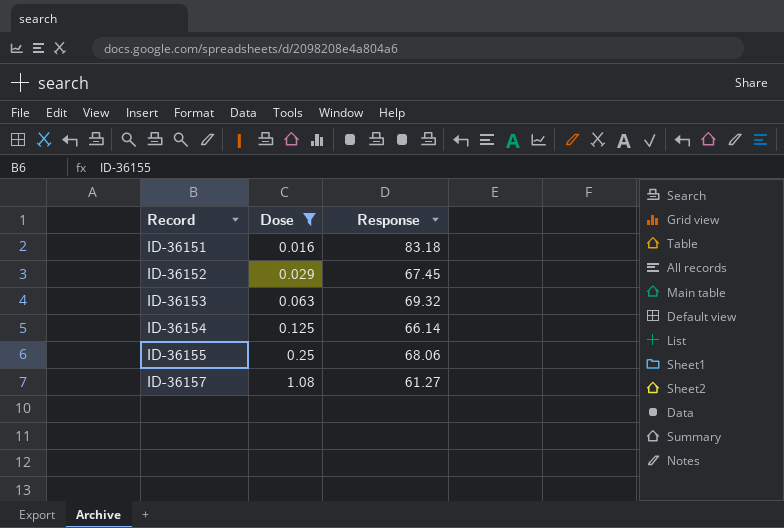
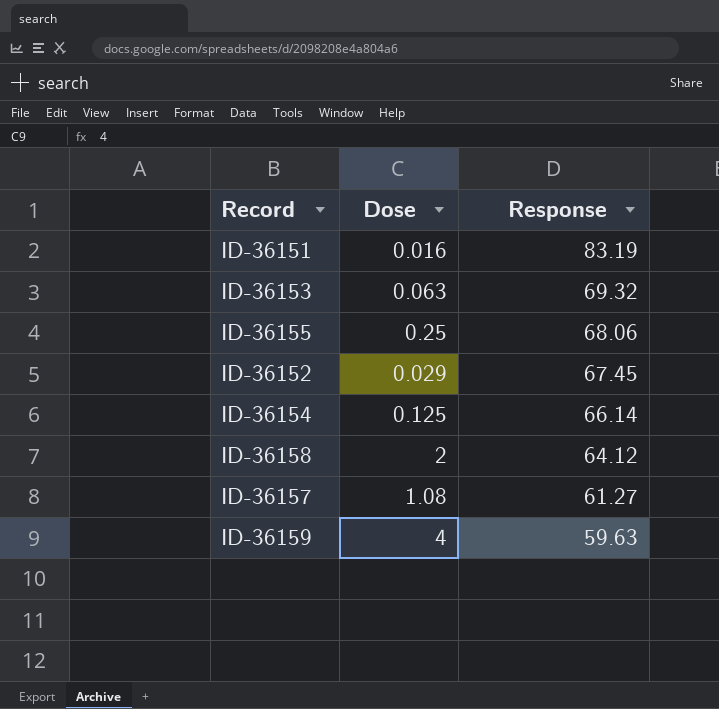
filter: Dose <= 1.08 -> none
row order: Record ascending -> Response descending
ID-36151 | Response: 83.18 -> 83.19

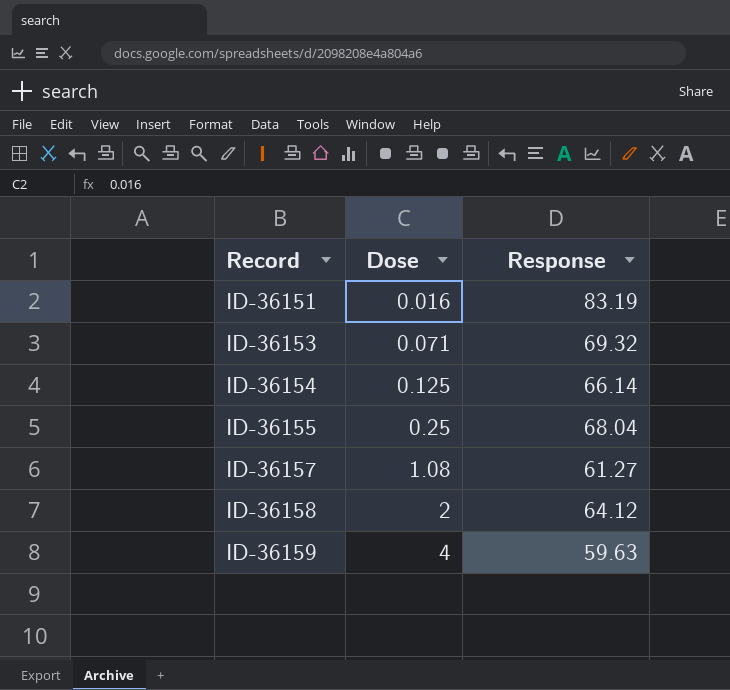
row order: Response descending -> Record ascending
row ID-36152: 0.029 | 67.45 -> none
ID-36153 | Dose: 0.063 -> 0.071
ID-36155 | Response: 68.06 -> 68.04

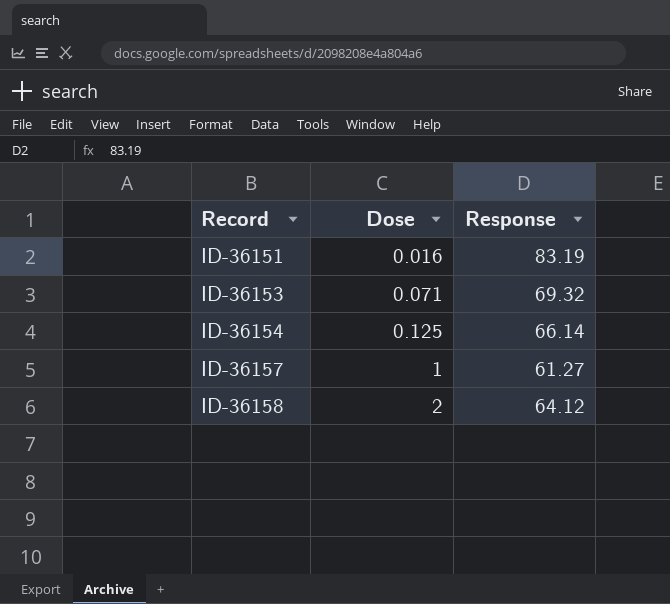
row ID-36155: 0.25 | 68.04 -> none
row ID-36159: 4 | 59.63 -> none
ID-36157 | Dose: 1.08 -> 1

